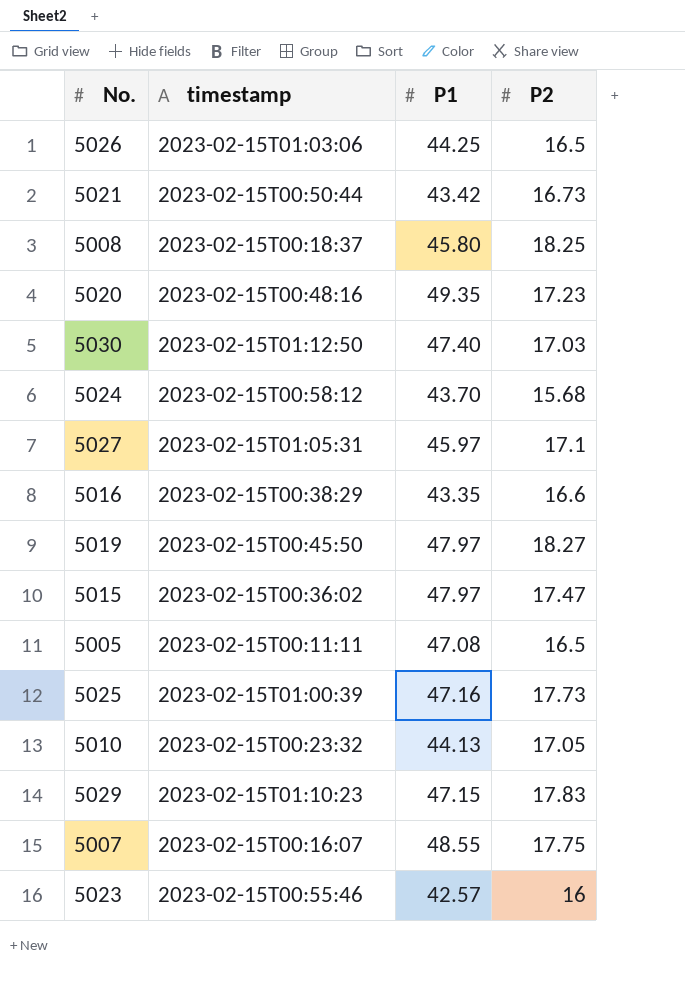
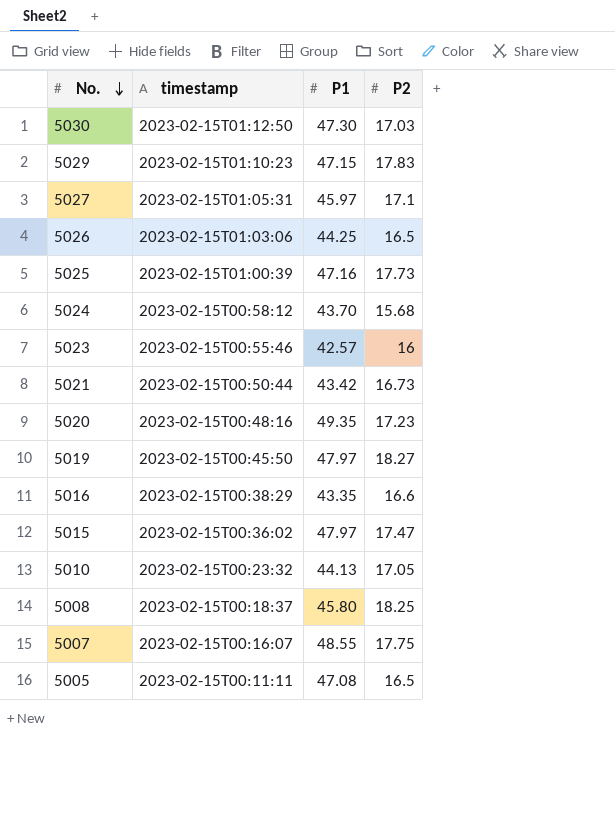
row order: none -> No. descending
5030 | P1: 47.40 -> 47.30

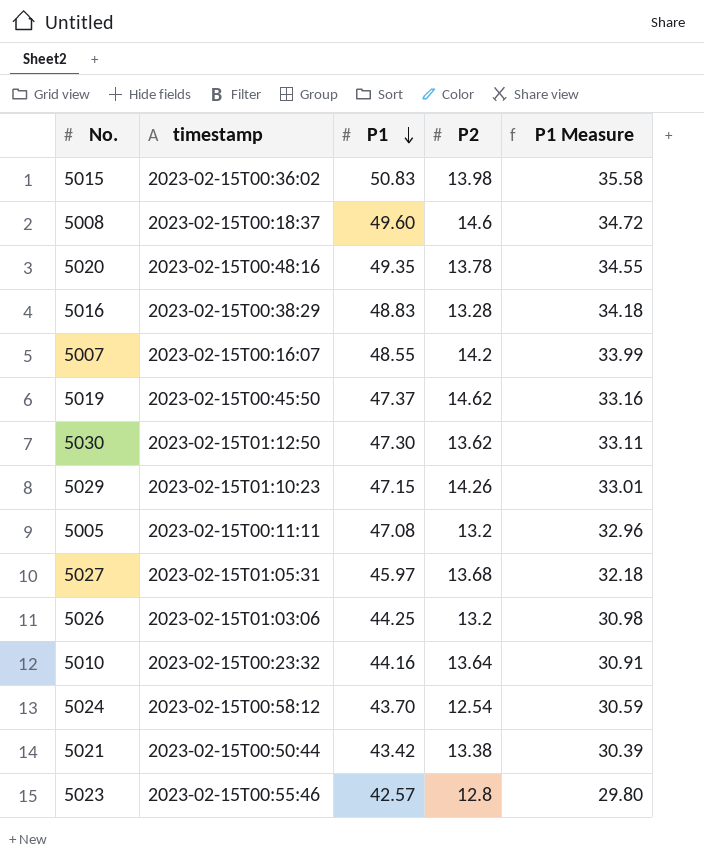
row order: No. descending -> P1 descending
column P1 Measure | formula: none -> [P1] * 0.7
row 5025: 2023-02-15T01:00:39 | 47.16 | 17.73 -> none
5015 | P1: 47.97 -> 50.83
5015 | P2: 17.47 -> 13.98
5008 | P1: 45.80 -> 49.60
5008 | P2: 18.25 -> 14.6
5020 | P2: 17.23 -> 13.78
5016 | P1: 43.35 -> 48.83
5016 | P2: 16.6 -> 13.28
5007 | P2: 17.75 -> 14.2
5019 | P1: 47.97 -> 47.37
5019 | P2: 18.27 -> 14.62
5030 | P2: 17.03 -> 13.62
5029 | P2: 17.83 -> 14.26
5005 | P2: 16.5 -> 13.2
5027 | P2: 17.1 -> 13.68
5026 | P2: 16.5 -> 13.2
5010 | P1: 44.13 -> 44.16
5010 | P2: 17.05 -> 13.64
5024 | P2: 15.68 -> 12.54
5021 | P2: 16.73 -> 13.38
5023 | P2: 16 -> 12.8

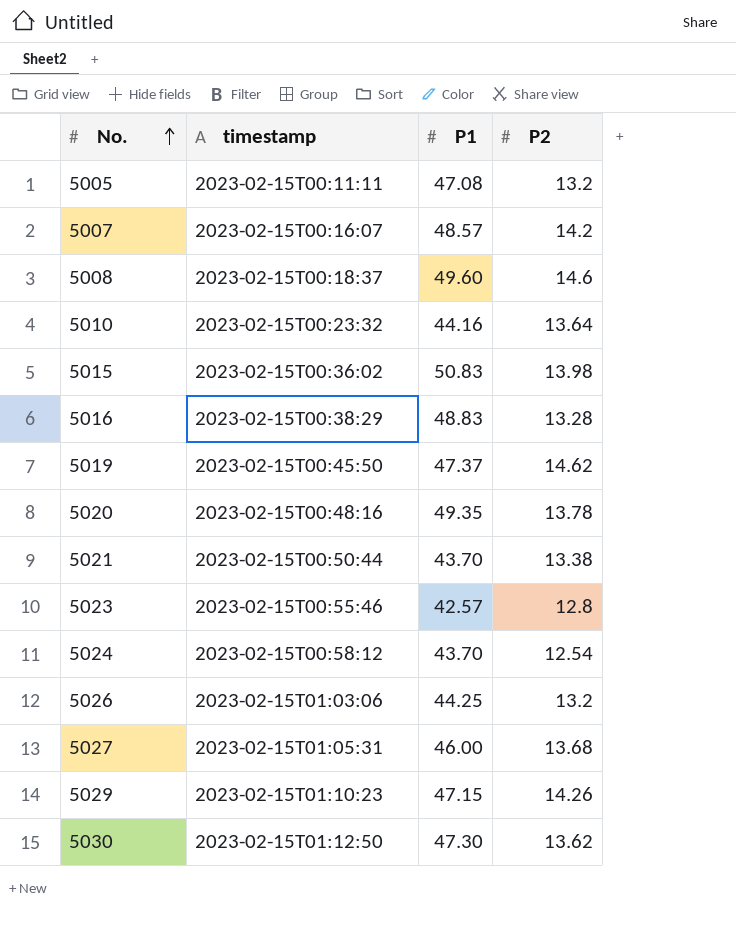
row order: P1 descending -> No. ascending
column P1 Measure | formula: [P1] * 0.7 -> none
5007 | P1: 48.55 -> 48.57
5021 | P1: 43.42 -> 43.70
5027 | P1: 45.97 -> 46.00

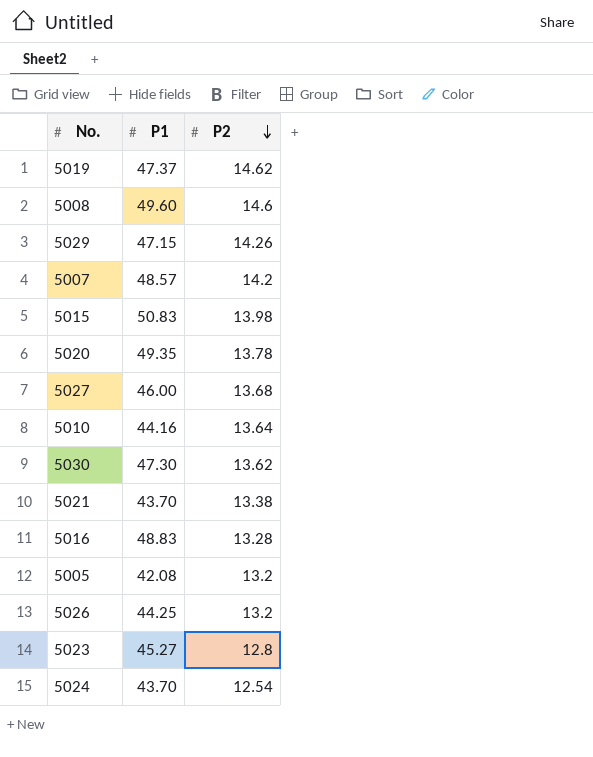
row order: No. ascending -> P2 descending
column timestamp | position: 2 -> none
5005 | P1: 47.08 -> 42.08
5023 | P1: 42.57 -> 45.27

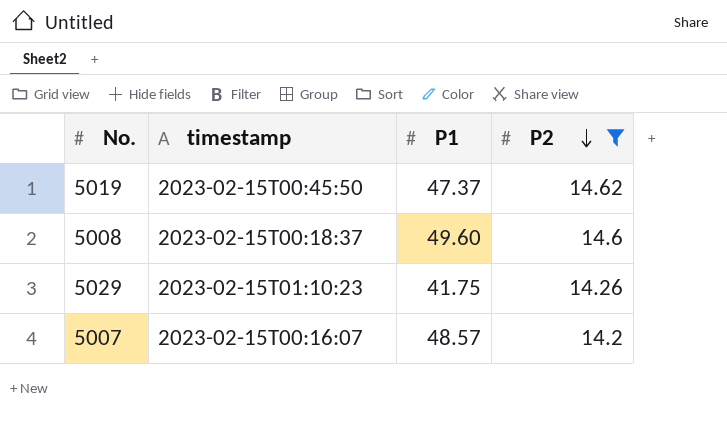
filter: none -> P2 >= 14.2
column timestamp | position: none -> 2
5029 | P1: 47.15 -> 41.75

